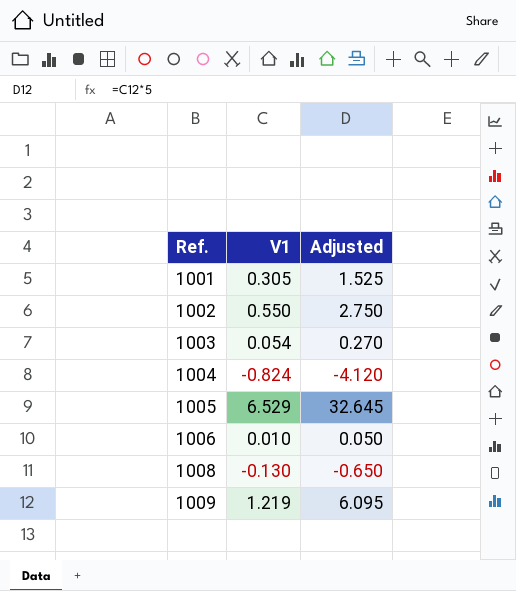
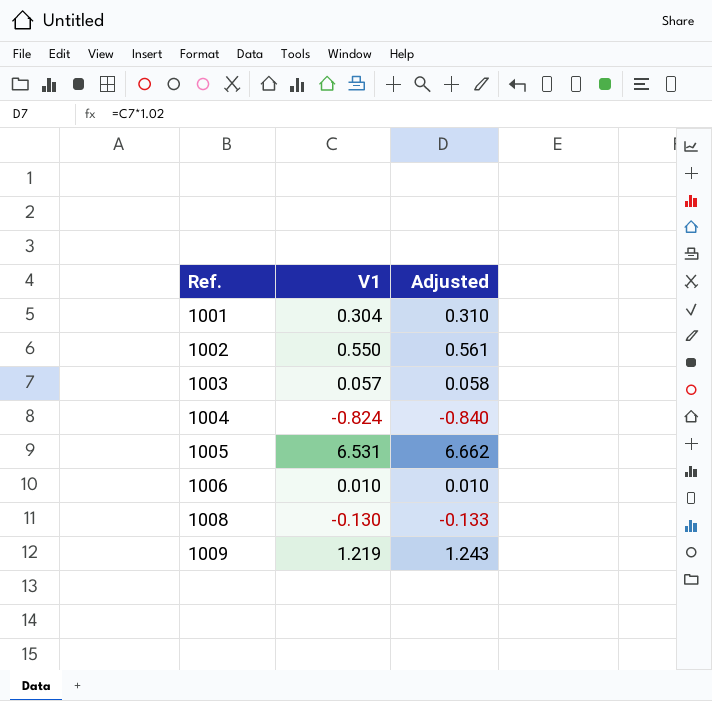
column Adjusted | formula: [V1] * 5 -> [V1] * 1.02
1001 | V1: 0.305 -> 0.304
1003 | V1: 0.054 -> 0.057
1005 | V1: 6.529 -> 6.531

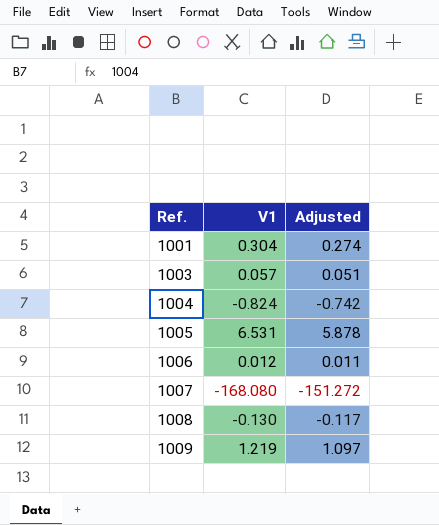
column Adjusted | formula: [V1] * 1.02 -> [V1] * 0.9
row 1002: 0.550 | 0.561 -> none
1006 | V1: 0.010 -> 0.012
row 1007: none -> -168.080 | -151.272

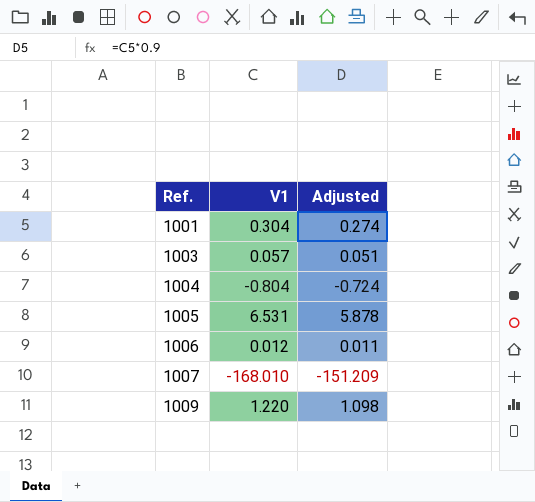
row 1008: -0.130 | -0.117 -> none
1004 | V1: -0.824 -> -0.804
1004 | Adjusted: -0.742 -> -0.724
1007 | V1: -168.080 -> -168.010
1007 | Adjusted: -151.272 -> -151.209
1009 | V1: 1.219 -> 1.220
1009 | Adjusted: 1.097 -> 1.098

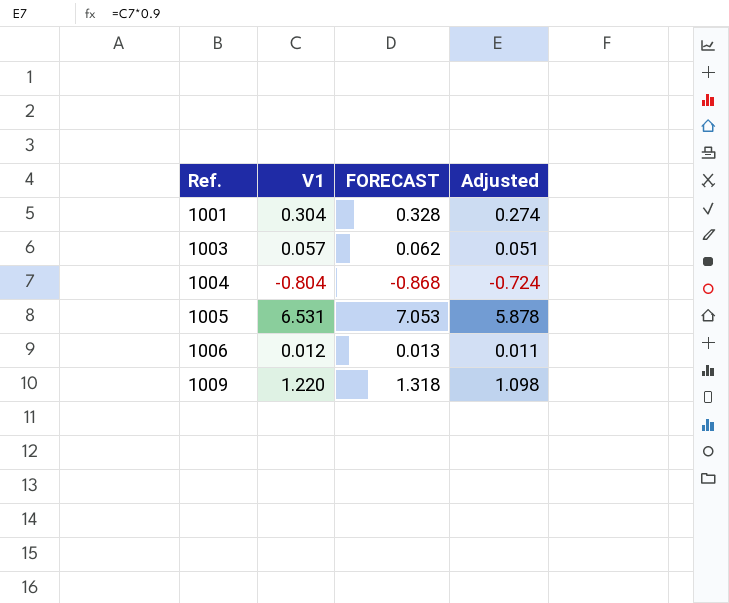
column FORECAST | formula: none -> [V1] * 1.08
row 1007: -168.010 | -151.209 -> none

